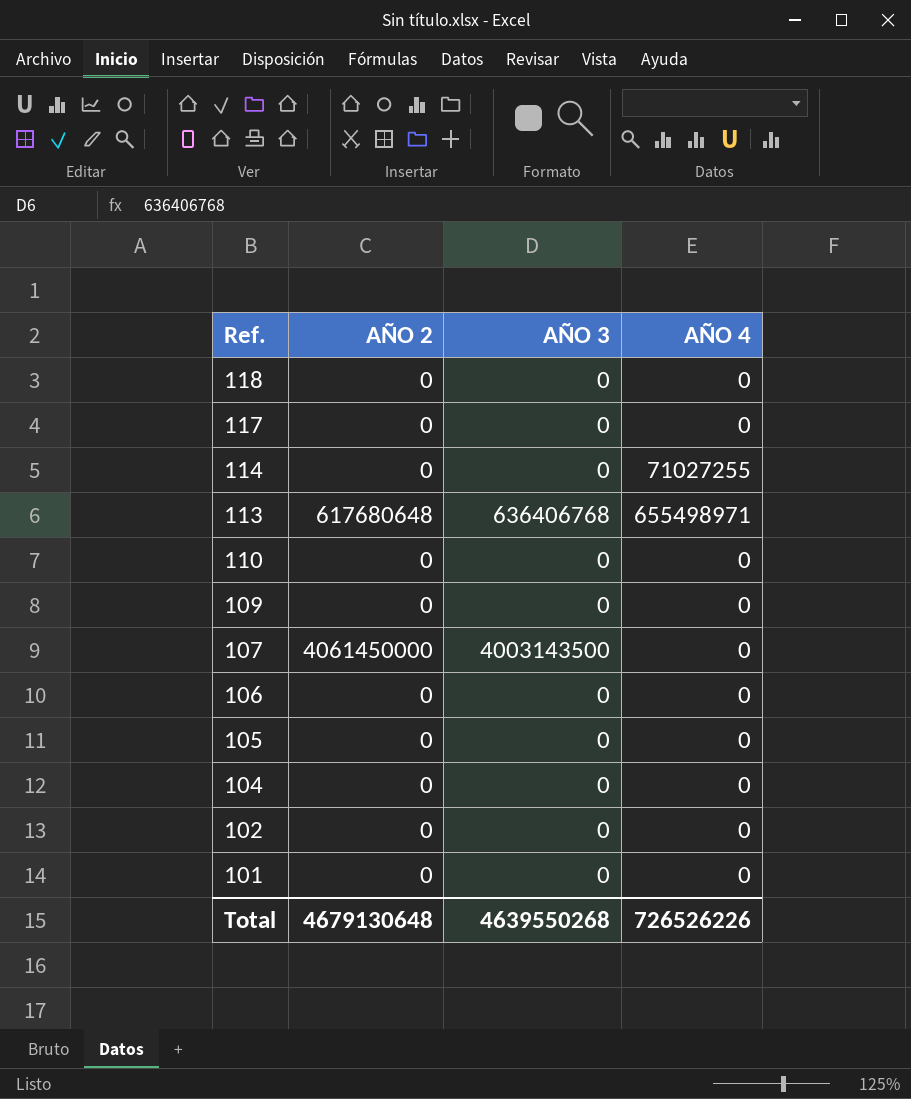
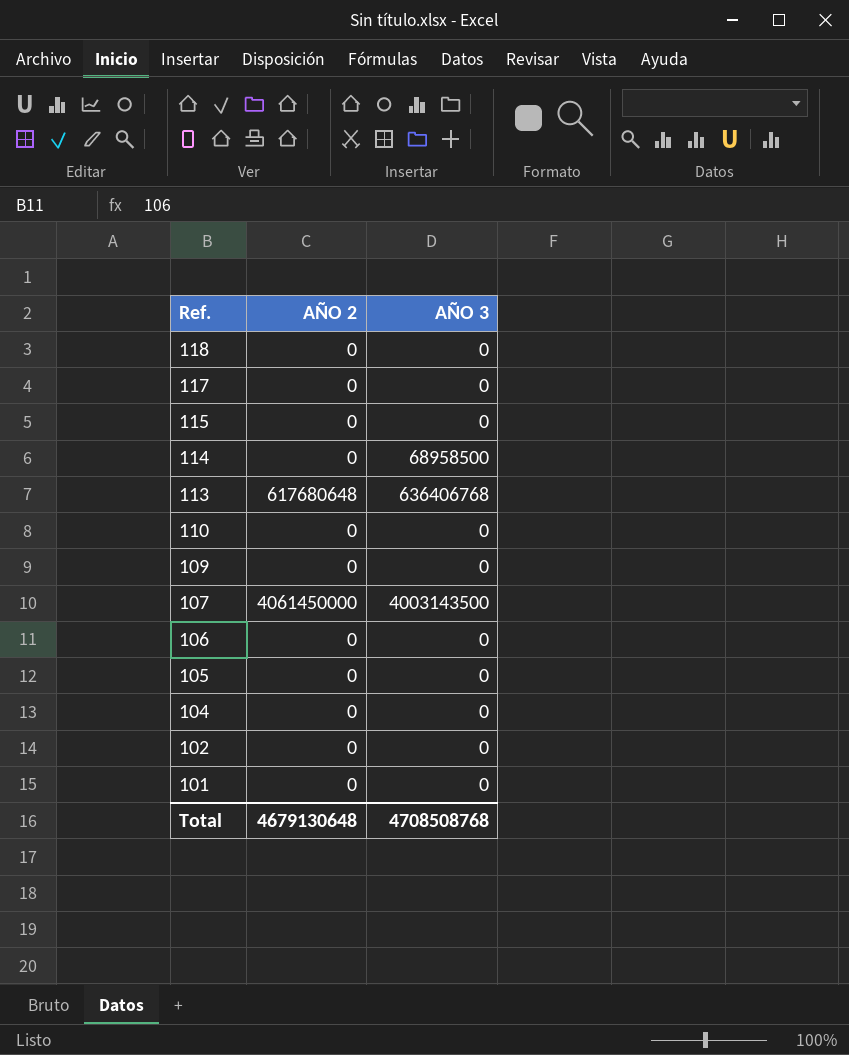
column AÑO 4 | position: 4 -> none
row 115: none -> 0 | 0
114 | AÑO 3: 0 -> 68958500
Total | AÑO 3: 4639550268 -> 4708508768

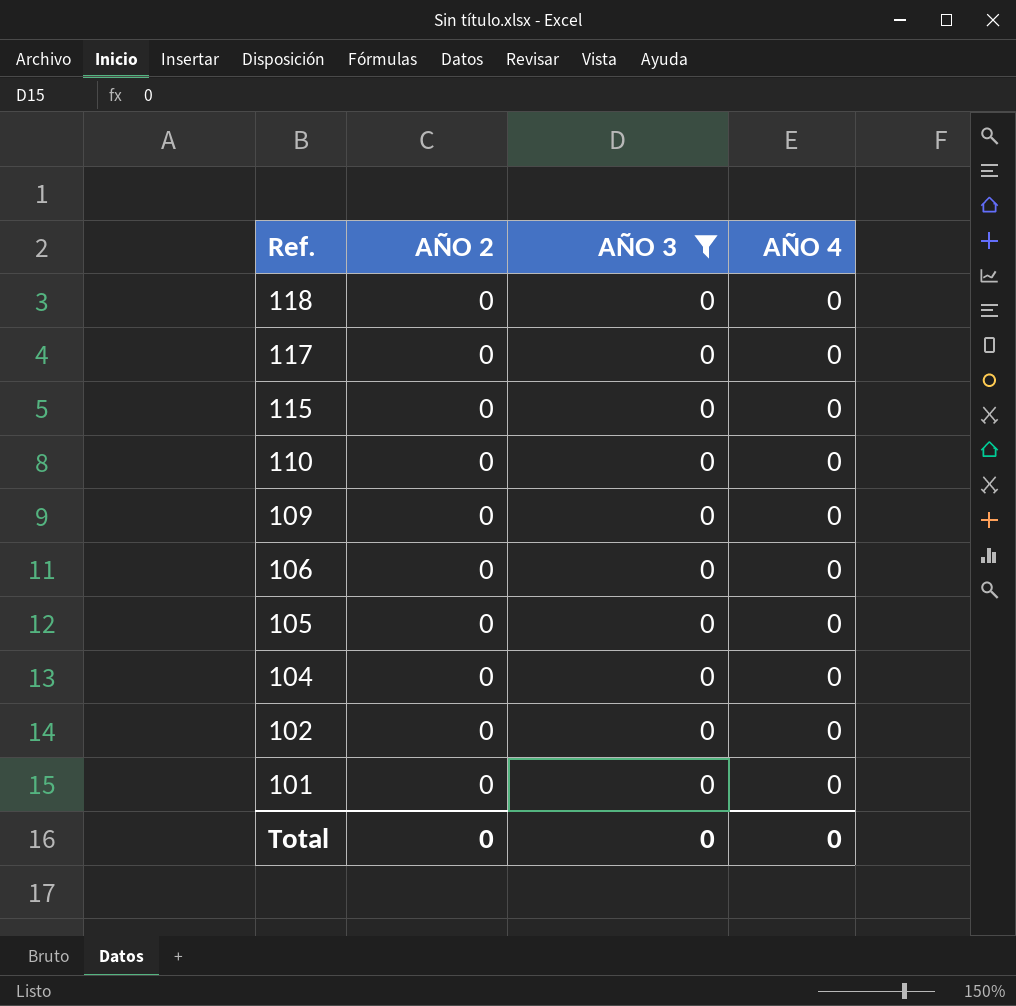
filter: none -> AÑO 3 = 0
column AÑO 4 | position: none -> 4
Total | AÑO 2: 4679130648 -> 0
Total | AÑO 3: 4708508768 -> 0

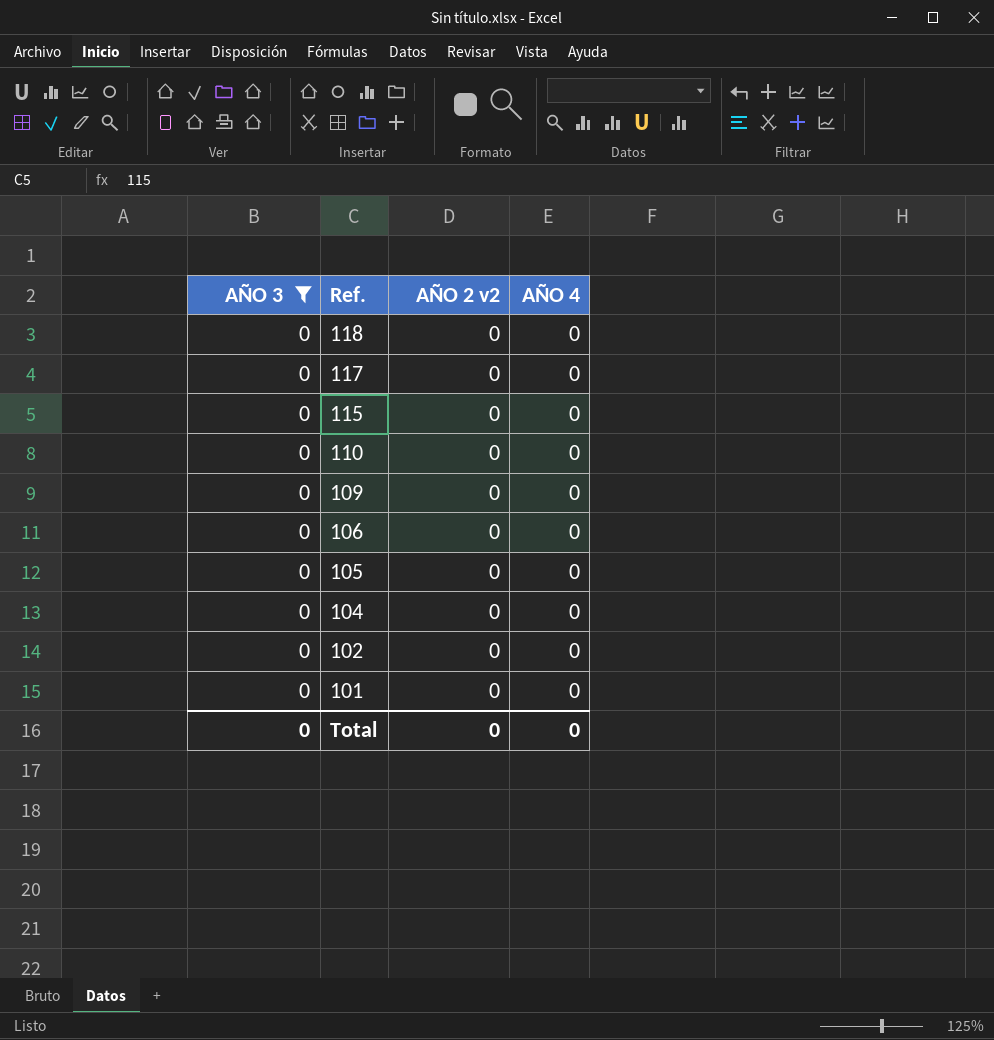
column AÑO 3 | position: 3 -> 1
column name: AÑO 2 -> AÑO 2 v2

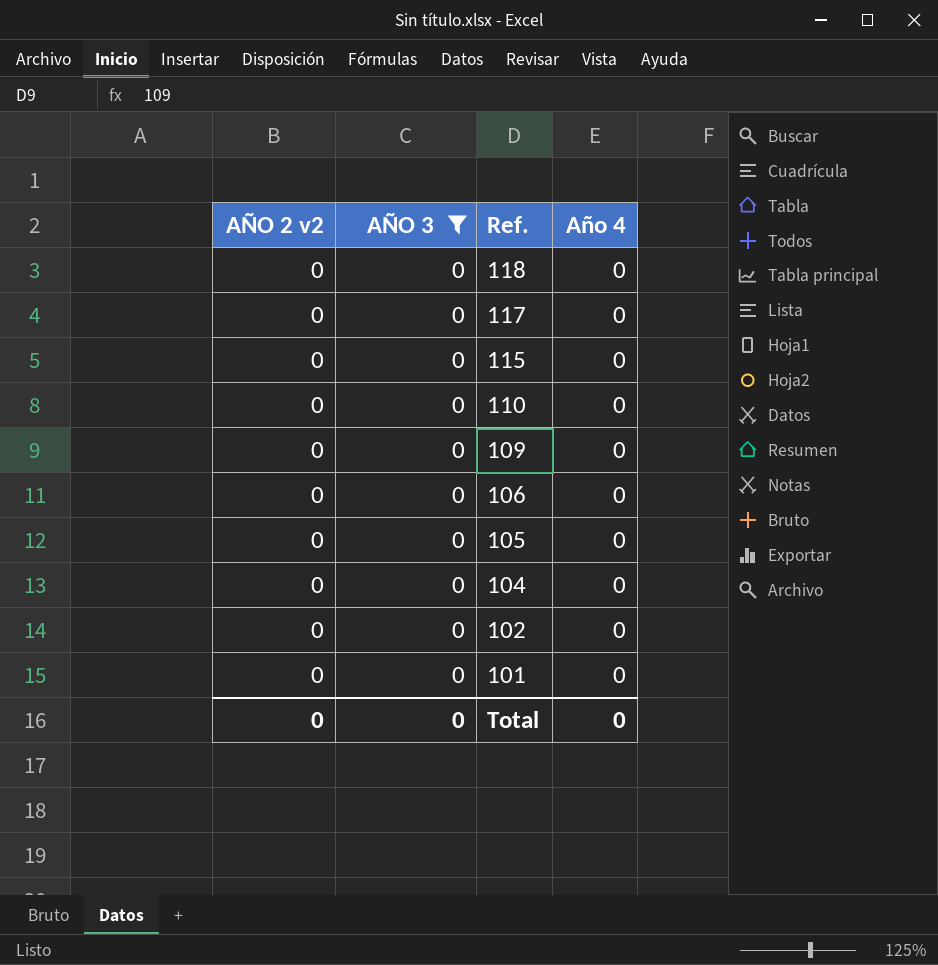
column AÑO 2 v2 | position: 3 -> 1
column name: AÑO 4 -> Año 4

